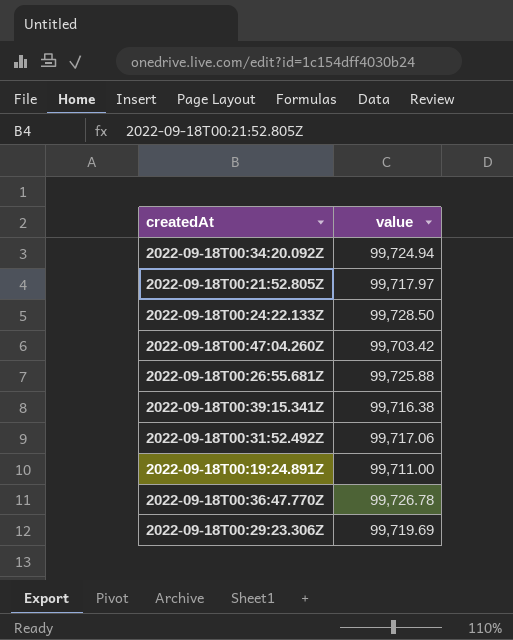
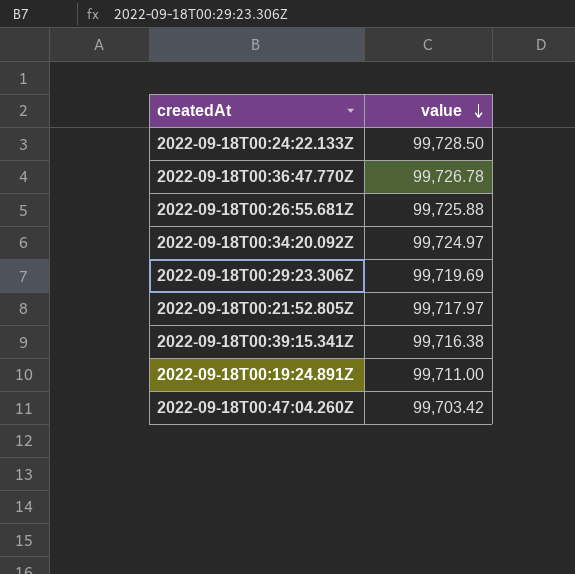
row order: none -> value descending
row 2022-09-18T00:31:52.492Z: 99,717.06 -> none
2022-09-18T00:34:20.092Z | value: 99,724.94 -> 99,724.97

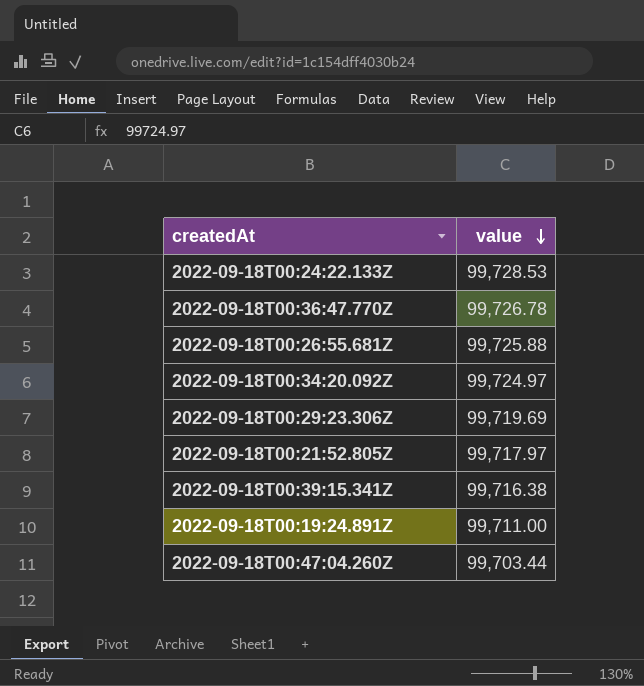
2022-09-18T00:24:22.133Z | value: 99,728.50 -> 99,728.53
2022-09-18T00:47:04.260Z | value: 99,703.42 -> 99,703.44

